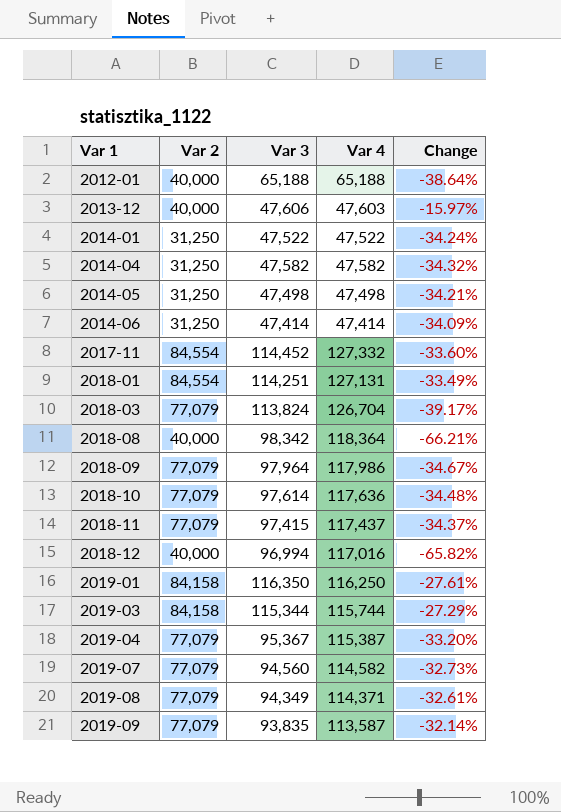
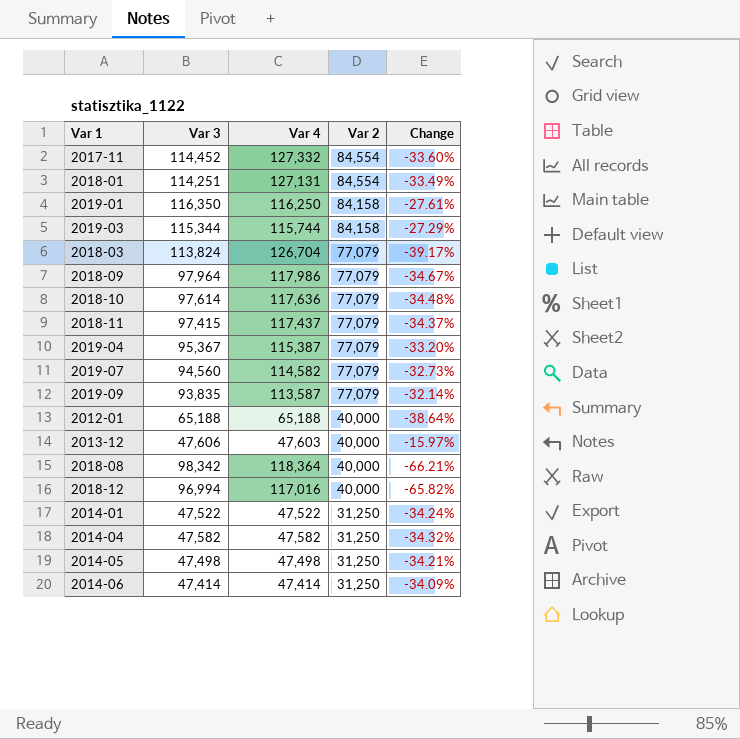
row order: Var 1 ascending -> Var 2 descending
column Var 2 | position: 2 -> 4
row 2019-08: 77,079 | 94,349 | 114,371 | -32.61% -> none

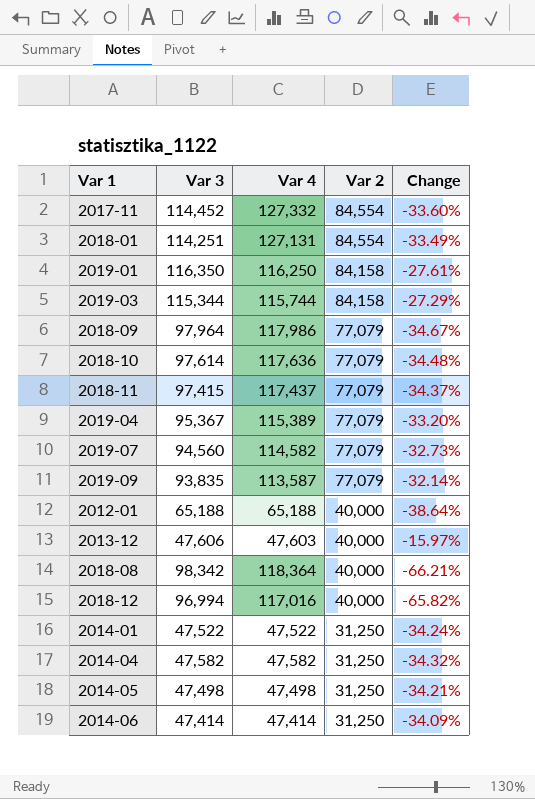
row 2018-03: 113,824 | 126,704 | 77,079 | -39.17% -> none
2019-04 | Var 4: 115,387 -> 115,389

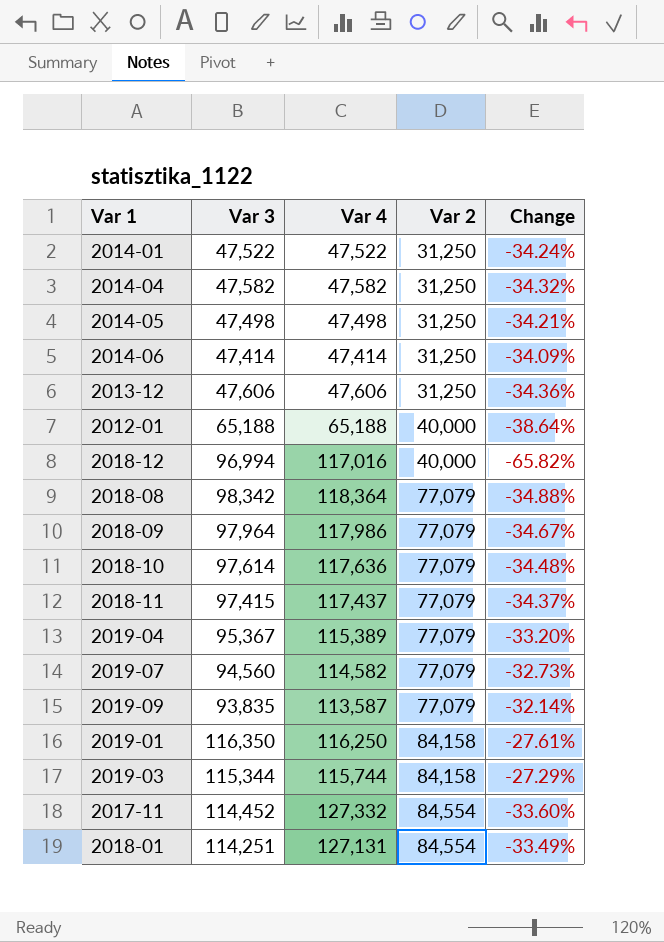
row order: Var 2 descending -> Var 2 ascending
2013-12 | Var 4: 47,603 -> 47,606
2013-12 | Var 2: 40,000 -> 31,250
2013-12 | Change: -15.97% -> -34.36%
2018-08 | Var 2: 40,000 -> 77,079
2018-08 | Change: -66.21% -> -34.88%

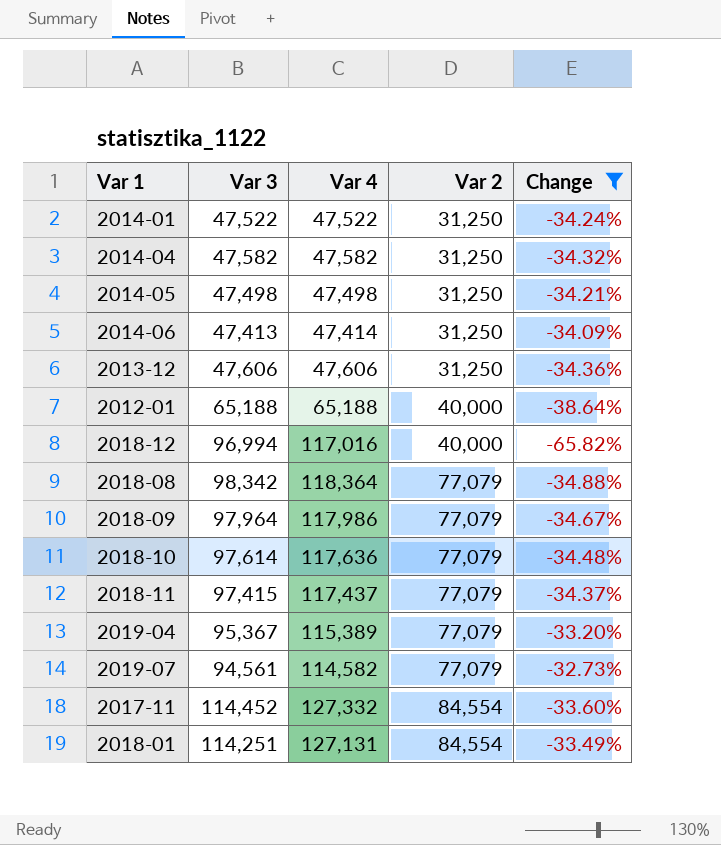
filter: none -> Change <= -32.73%
2014-06 | Var 3: 47,414 -> 47,413
2019-07 | Var 3: 94,560 -> 94,561

